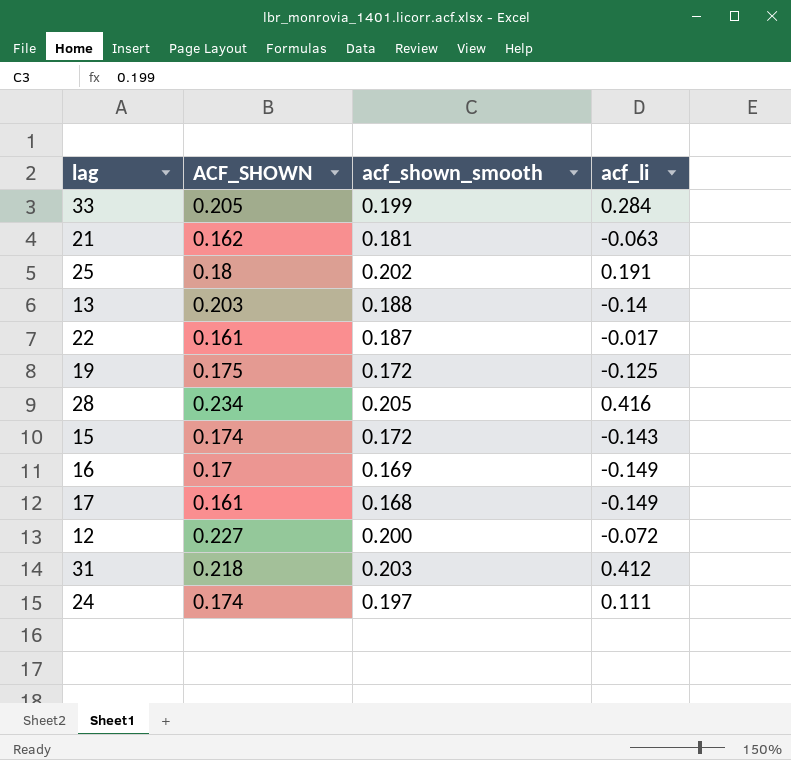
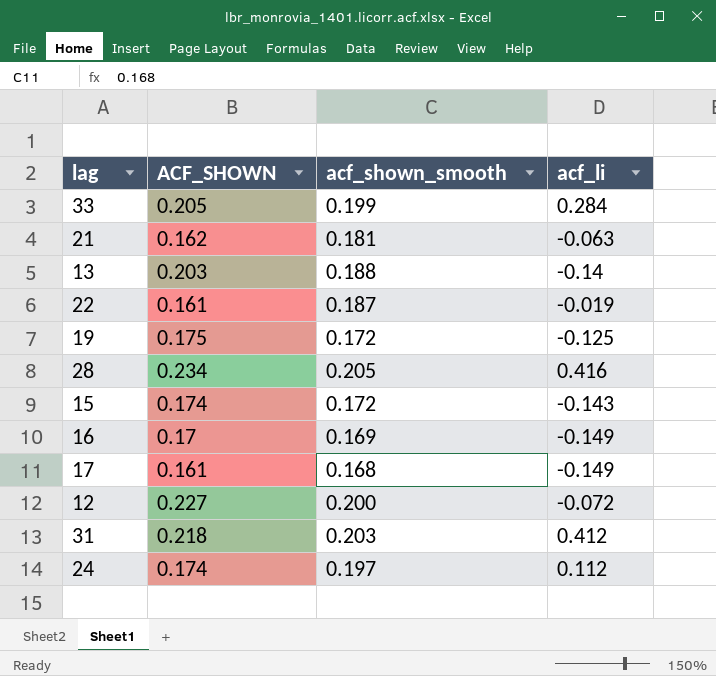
row 25: 0.18 | 0.202 | 0.191 -> none
22 | acf_li: -0.017 -> -0.019
24 | acf_li: 0.111 -> 0.112

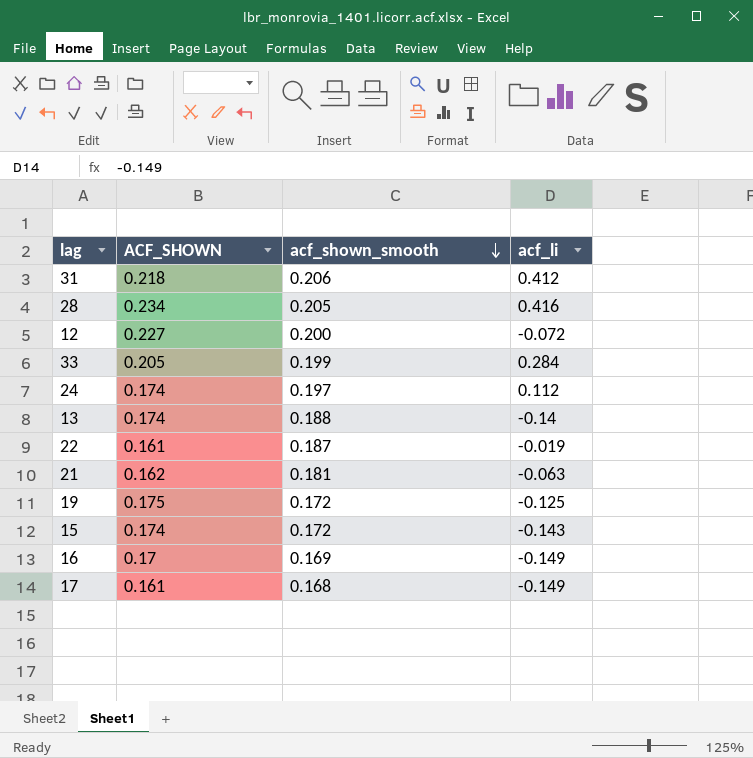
row order: none -> acf_shown_smooth descending
31 | acf_shown_smooth: 0.203 -> 0.206
13 | ACF_SHOWN: 0.203 -> 0.174

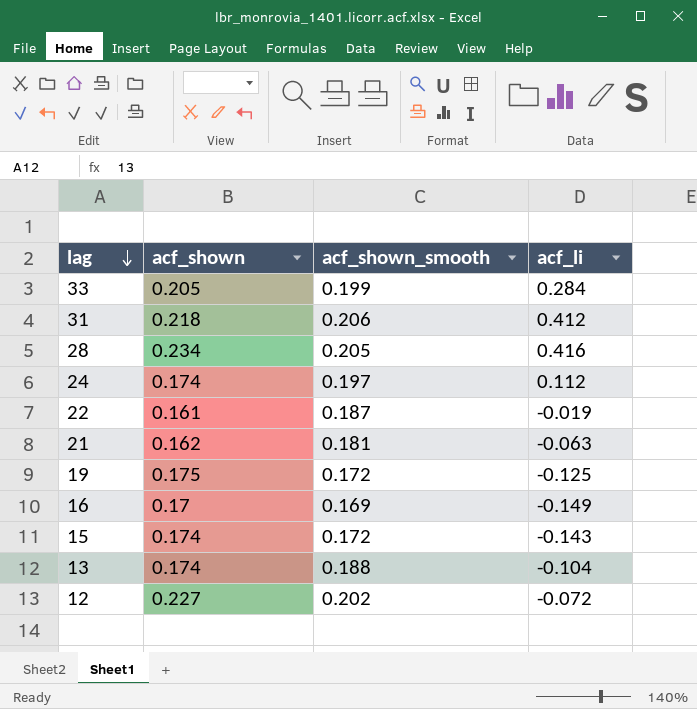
row order: acf_shown_smooth descending -> lag descending
column name: ACF_SHOWN -> acf_shown
row 17: 0.161 | 0.168 | -0.149 -> none
13 | acf_li: -0.14 -> -0.104
12 | acf_shown_smooth: 0.200 -> 0.202

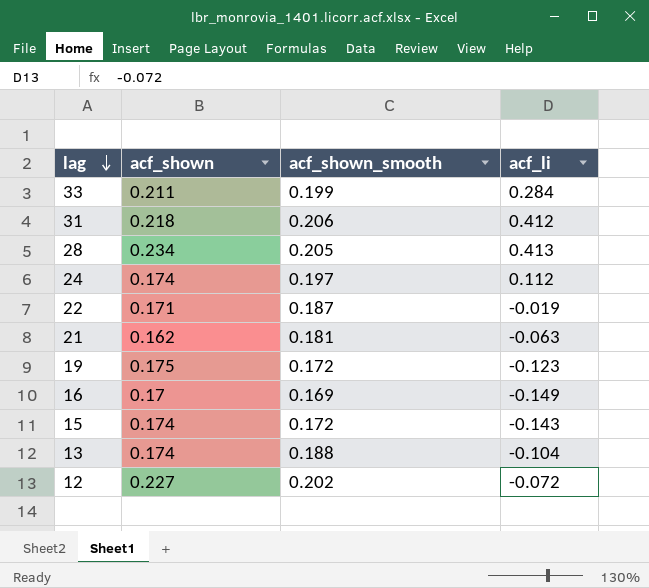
33 | acf_shown: 0.205 -> 0.211
28 | acf_li: 0.416 -> 0.413
22 | acf_shown: 0.161 -> 0.171
19 | acf_li: -0.125 -> -0.123

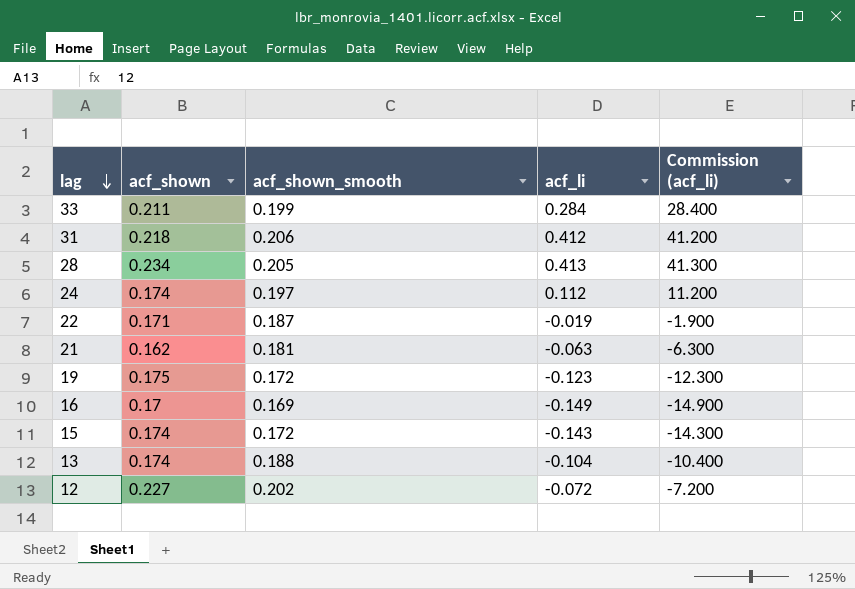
column Commission (acf_li) | formula: none -> [acf_li] * 100

